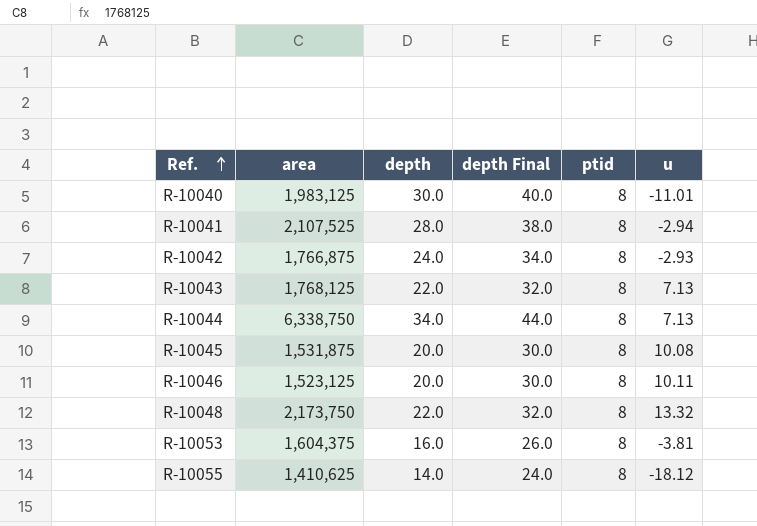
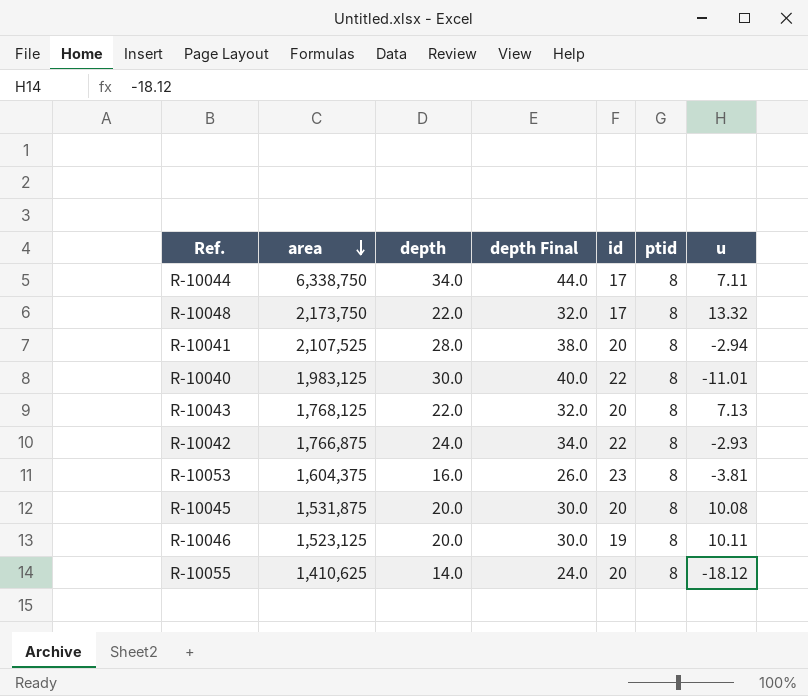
row order: Ref. ascending -> area descending
column id | position: none -> 5
R-10044 | u: 7.13 -> 7.11

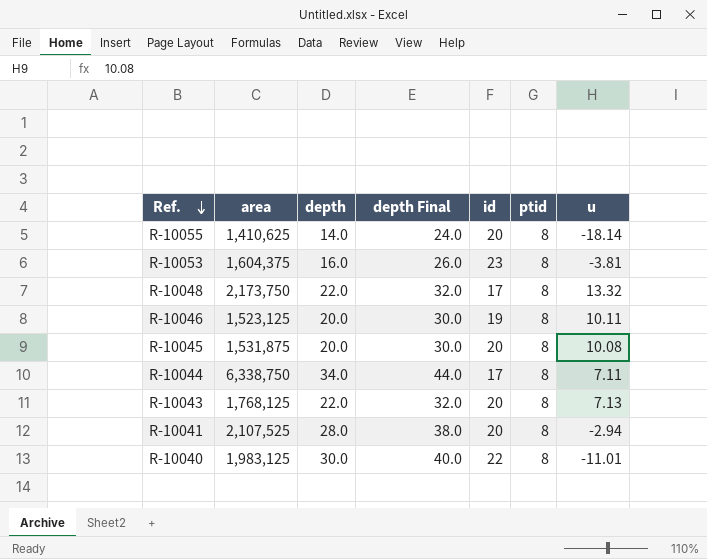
row order: area descending -> Ref. descending
row R-10042: 1,766,875 | 24.0 | 34.0 | 22 | 8 | -2.93 -> none
R-10055 | u: -18.12 -> -18.14

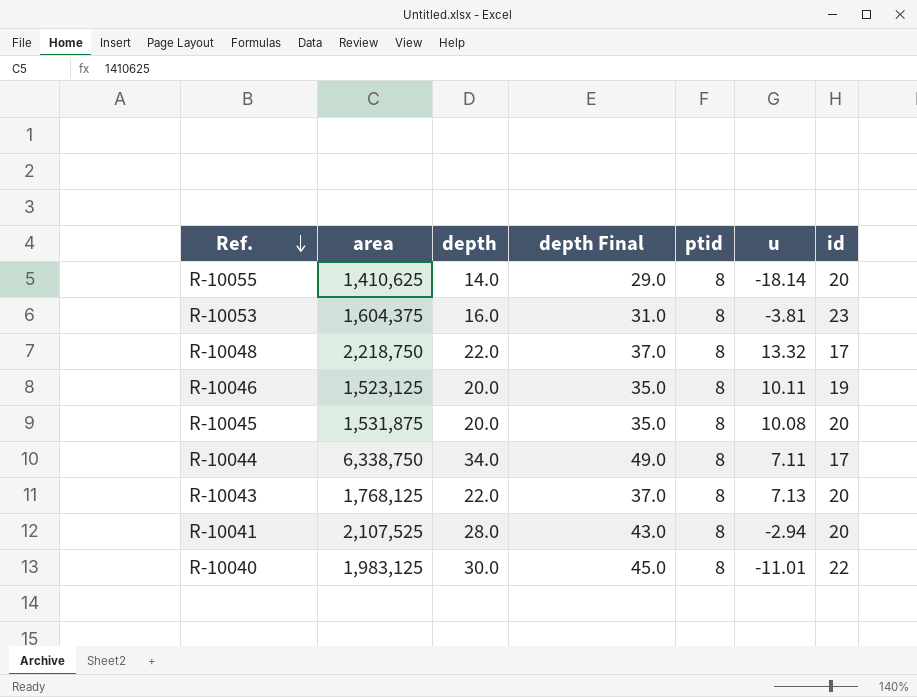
column depth Final | formula: [depth] + 10 -> [depth] + 15
column id | position: 5 -> 7
R-10048 | area: 2,173,750 -> 2,218,750

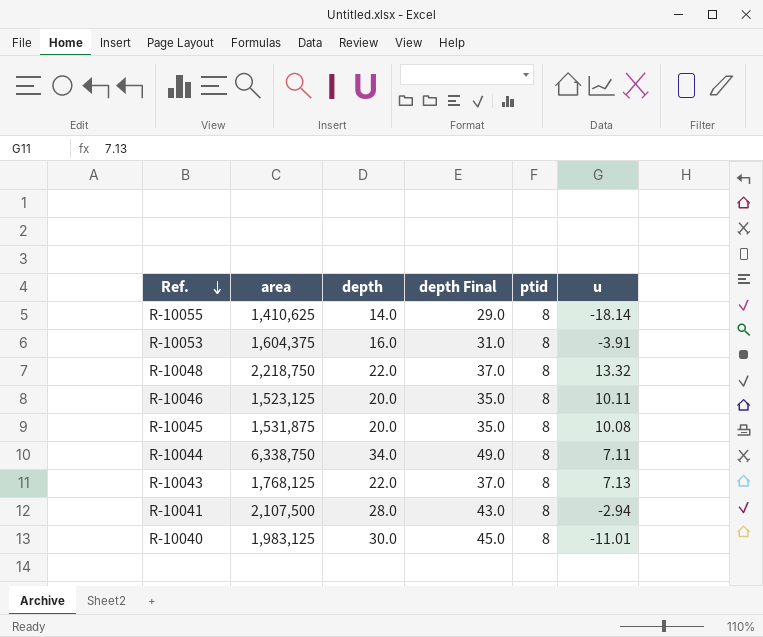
column id | position: 7 -> none
R-10053 | u: -3.81 -> -3.91
R-10041 | area: 2,107,525 -> 2,107,500

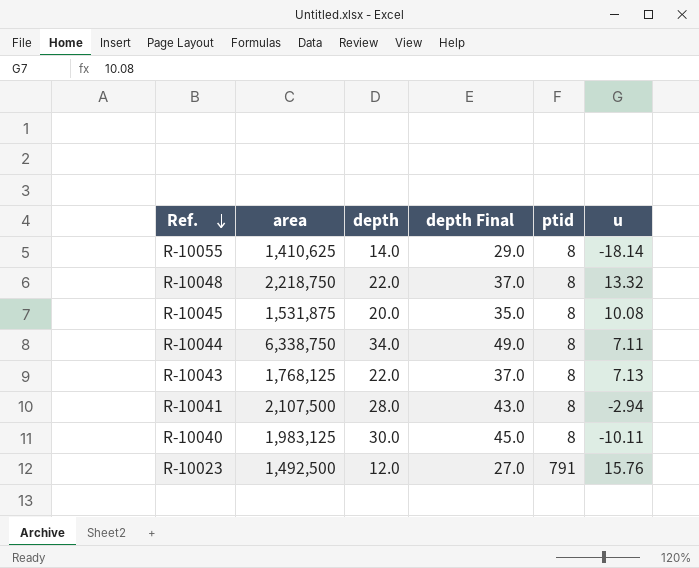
row R-10053: 1,604,375 | 16.0 | 31.0 | 8 | -3.91 -> none
row R-10046: 1,523,125 | 20.0 | 35.0 | 8 | 10.11 -> none
R-10040 | u: -11.01 -> -10.11
row R-10023: none -> 1,492,500 | 12.0 | 27.0 | 791 | 15.76

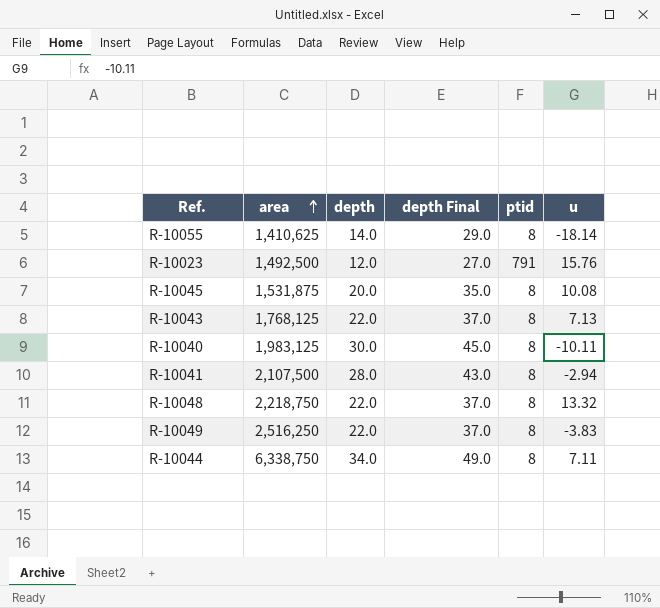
row order: Ref. descending -> area ascending
row R-10049: none -> 2,516,250 | 22.0 | 37.0 | 8 | -3.83

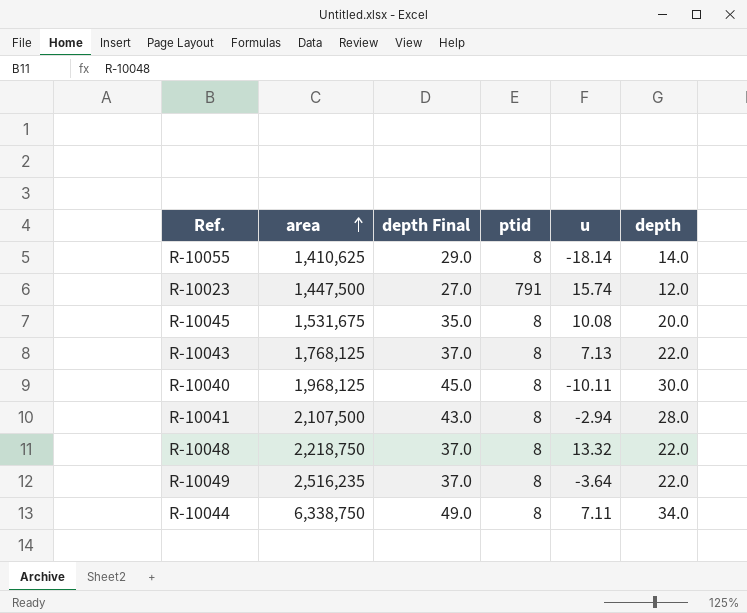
column depth | position: 3 -> 6
R-10023 | area: 1,492,500 -> 1,447,500
R-10023 | u: 15.76 -> 15.74
R-10045 | area: 1,531,875 -> 1,531,675
R-10040 | area: 1,983,125 -> 1,968,125
R-10049 | area: 2,516,250 -> 2,516,235
R-10049 | u: -3.83 -> -3.64

